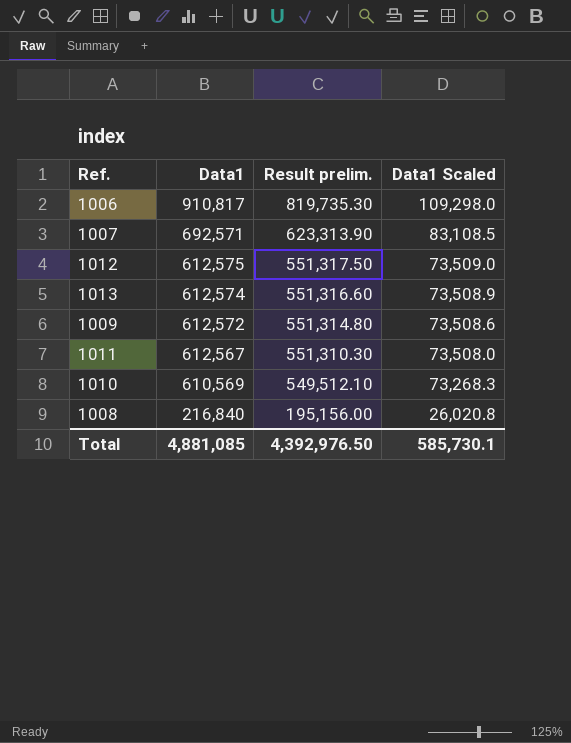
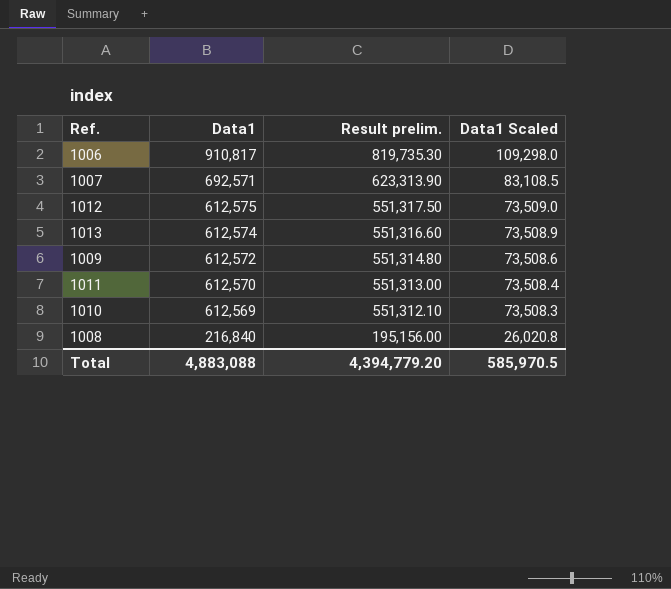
1011 | Data1: 612,567 -> 612,570
1011 | Result prelim.: 551,310.30 -> 551,313.00
1011 | Data1 Scaled: 73,508.0 -> 73,508.4
1010 | Data1: 610,569 -> 612,569
1010 | Result prelim.: 549,512.10 -> 551,312.10
1010 | Data1 Scaled: 73,268.3 -> 73,508.3
Total | Data1: 4,881,085 -> 4,883,088
Total | Result prelim.: 4,392,976.50 -> 4,394,779.20
Total | Data1 Scaled: 585,730.1 -> 585,970.5

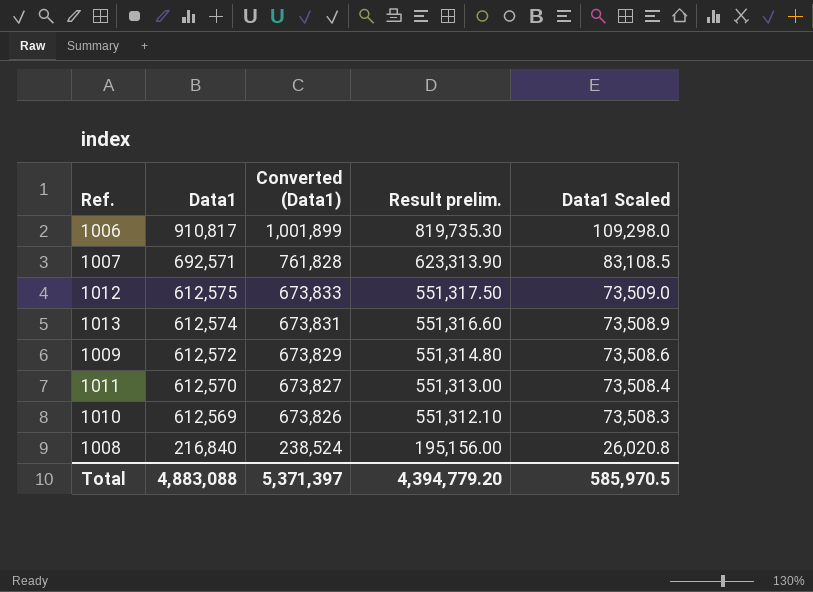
column Converted (Data1) | formula: none -> [Data1] * 1.1

